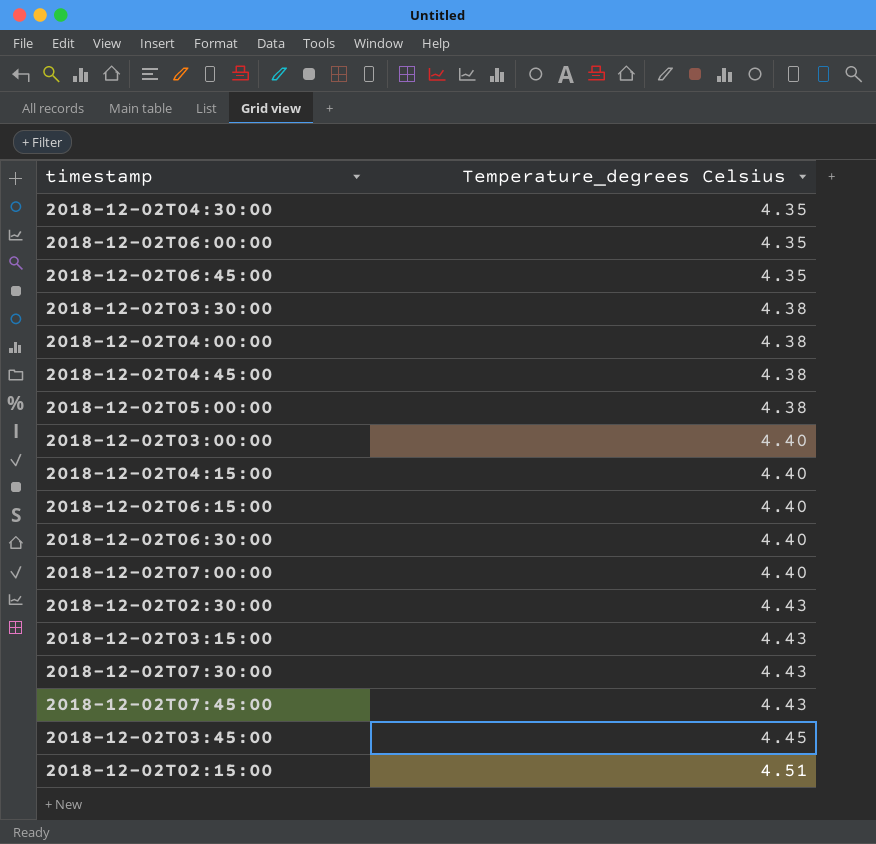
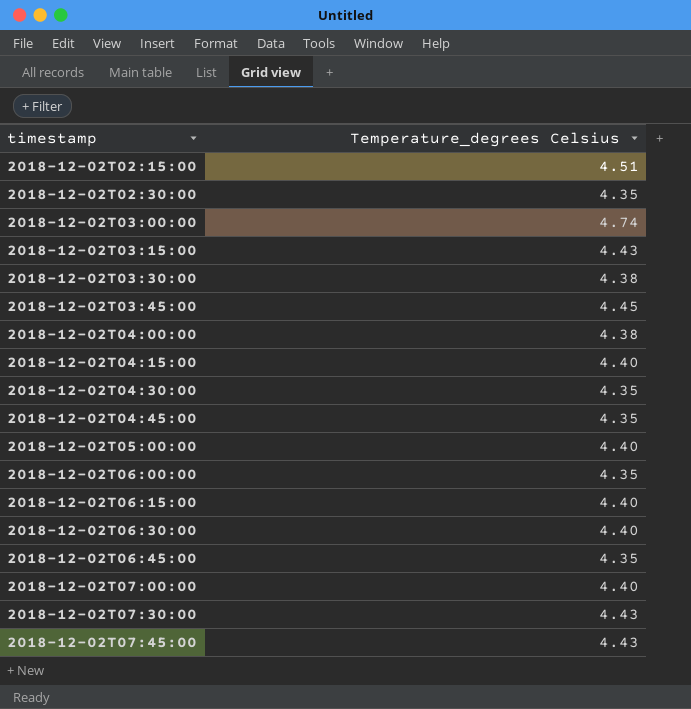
row order: Temperature_degrees Celsius ascending -> timestamp ascending
2018-12-02T02:30:00 | Temperature_degrees Celsius: 4.43 -> 4.35
2018-12-02T03:00:00 | Temperature_degrees Celsius: 4.40 -> 4.74
2018-12-02T04:45:00 | Temperature_degrees Celsius: 4.38 -> 4.35
2018-12-02T05:00:00 | Temperature_degrees Celsius: 4.38 -> 4.40

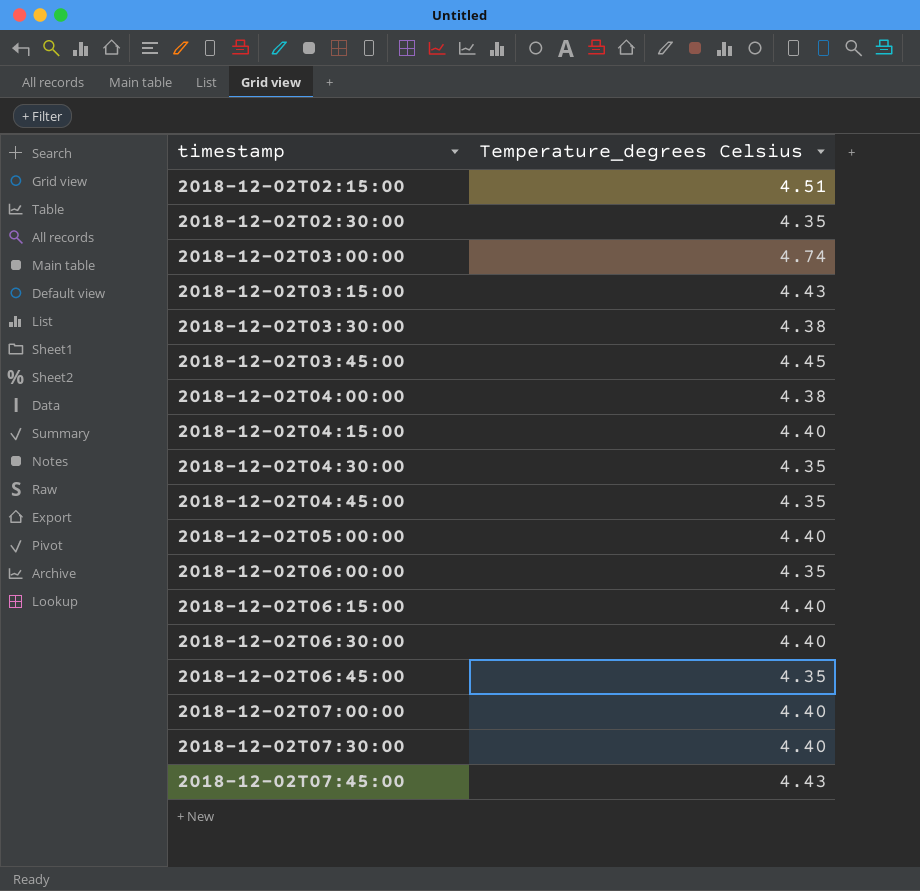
2018-12-02T07:30:00 | Temperature_degrees Celsius: 4.43 -> 4.40

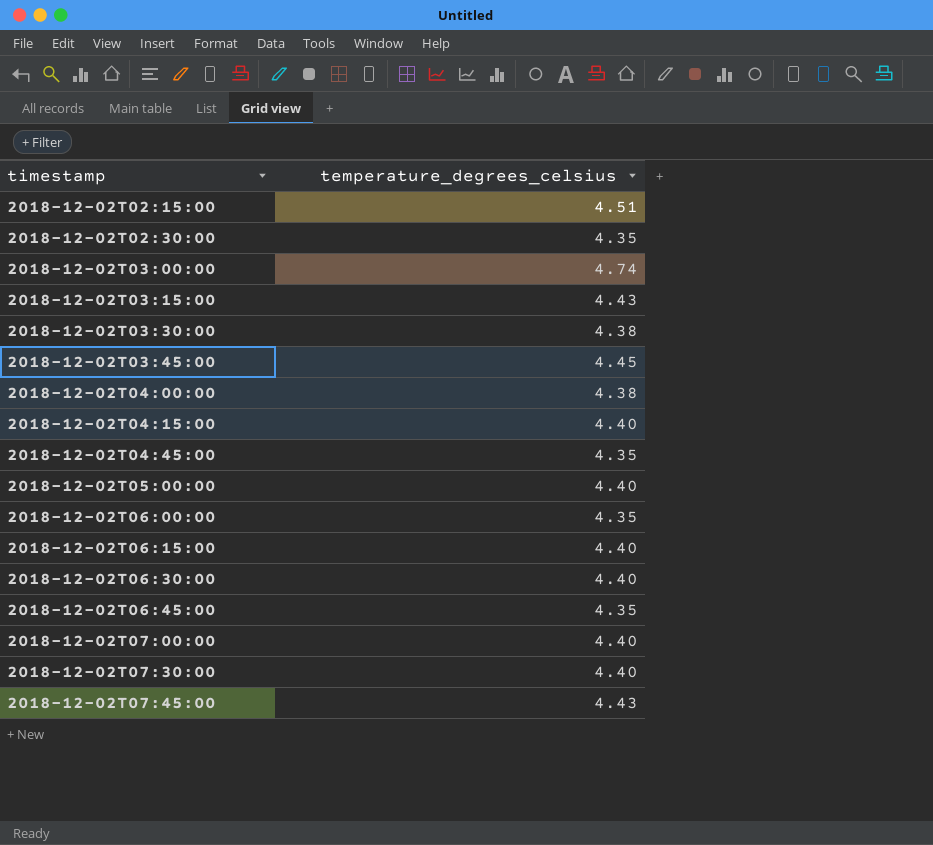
column name: Temperature_degrees Celsius -> temperature_degrees_celsius
row 2018-12-02T04:30:00: 4.35 -> none

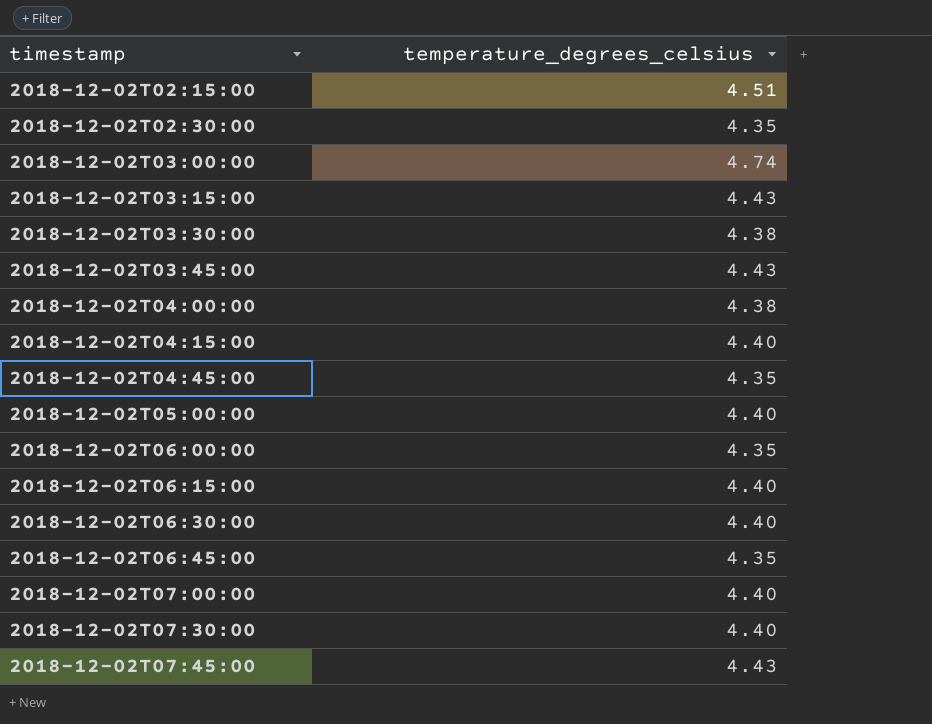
2018-12-02T03:45:00 | temperature_degrees_celsius: 4.45 -> 4.43

